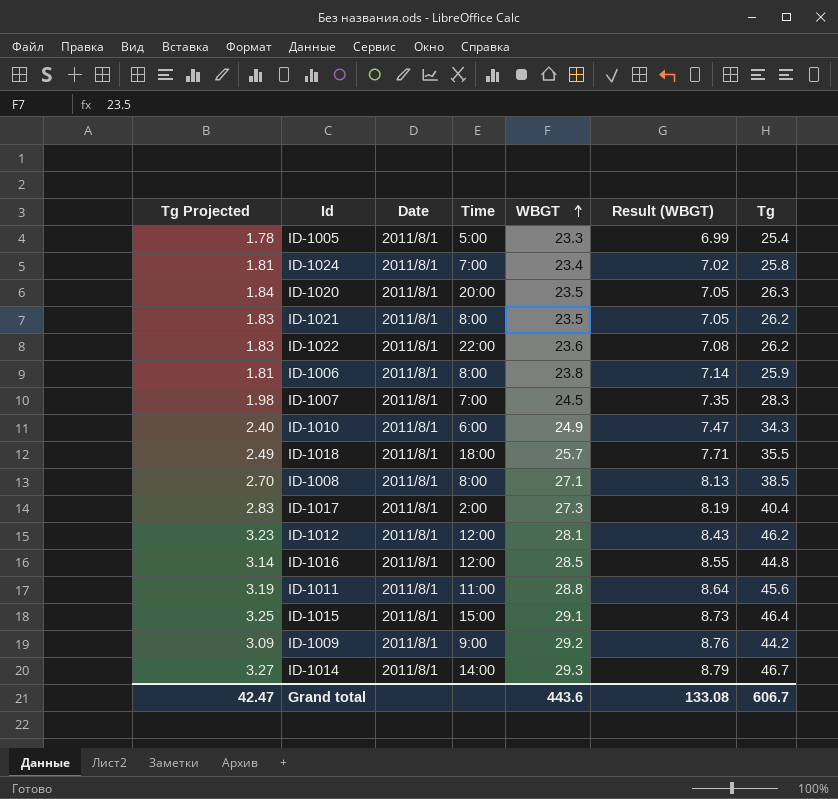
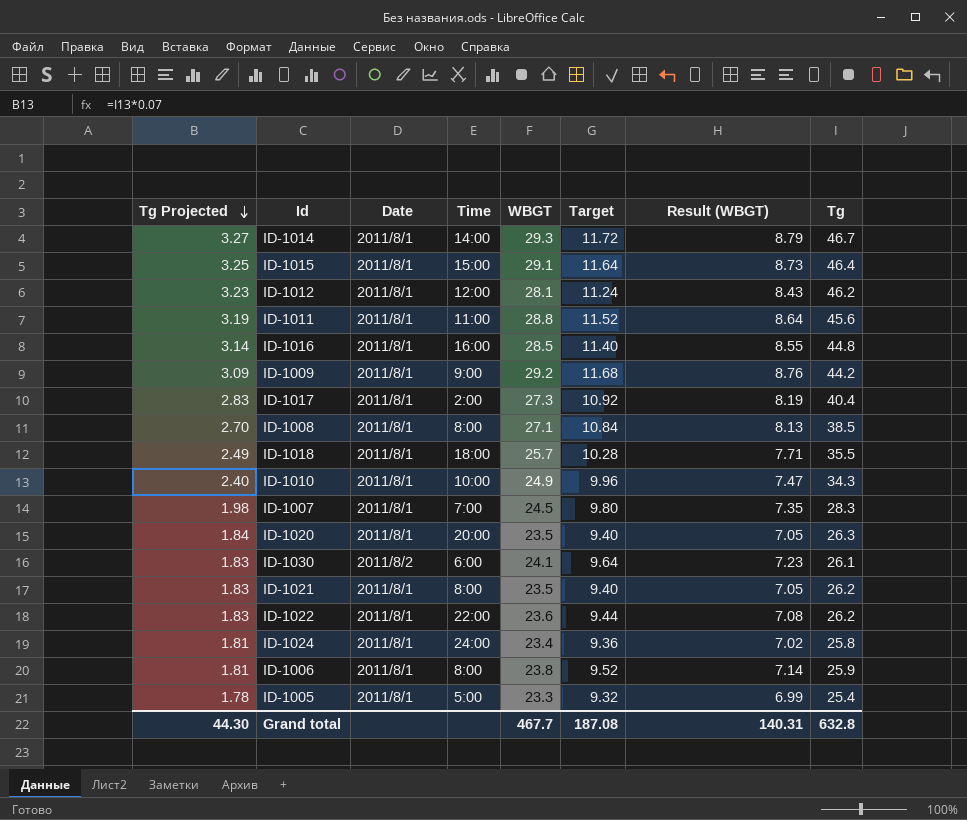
row order: WBGT ascending -> Tg Projected descending
column Target | formula: none -> [WBGT] * 0.4
ID-1016 | Time: 12:00 -> 16:00
ID-1010 | Time: 6:00 -> 10:00
row ID-1030: none -> 1.83 | 2011/8/2 | 6:00 | 24.1 | 9.64 | 7.23 | 26.1
ID-1024 | Time: 7:00 -> 24:00
Grand total | Tg Projected: 42.47 -> 44.30
Grand total | WBGT: 443.6 -> 467.7
Grand total | Result (WBGT): 133.08 -> 140.31
Grand total | Tg: 606.7 -> 632.8

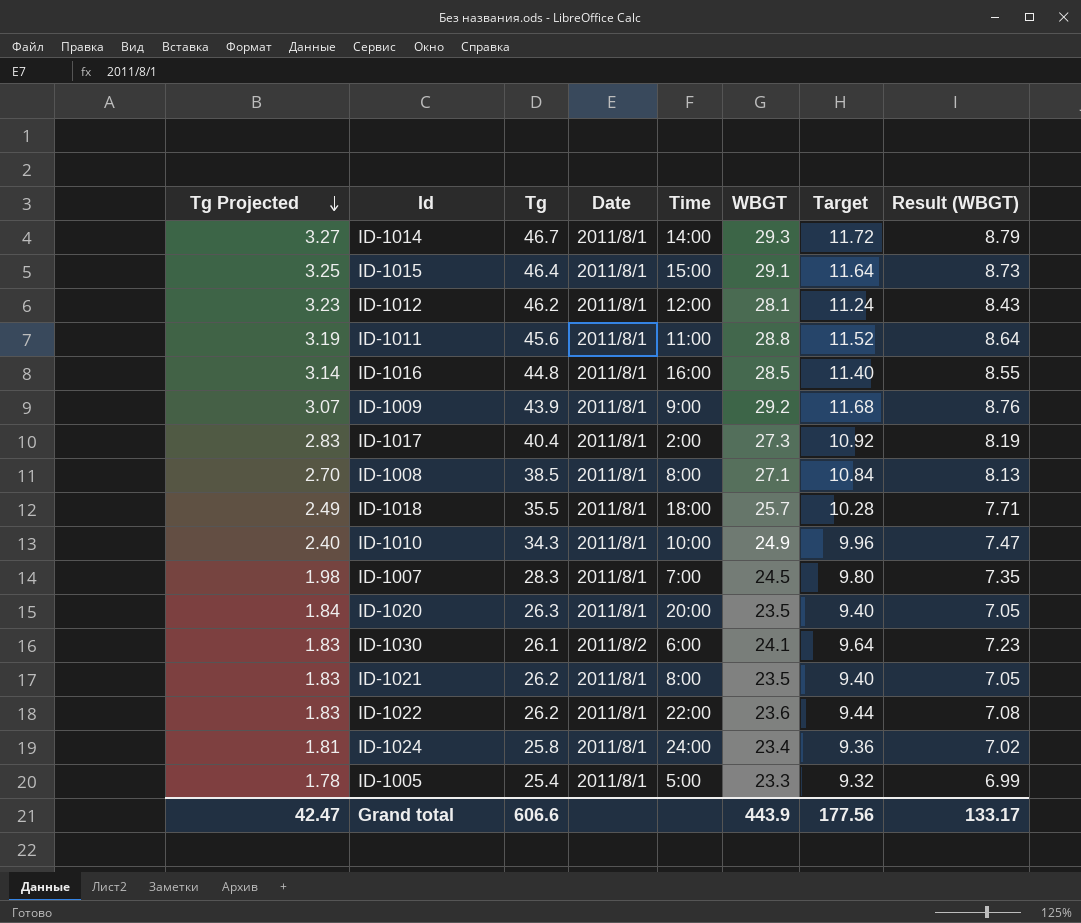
column Tg | position: 8 -> 3
row ID-1006: 1.81 | 2011/8/1 | 8:00 | 23.8 | 9.52 | 7.14 | 25.9 -> none
ID-1009 | Tg Projected: 3.09 -> 3.07
ID-1009 | Tg: 44.2 -> 43.9
Grand total | Tg Projected: 44.30 -> 42.47
Grand total | Tg: 632.8 -> 606.6
Grand total | WBGT: 467.7 -> 443.9
Grand total | Target: 187.08 -> 177.56
Grand total | Result (WBGT): 140.31 -> 133.17

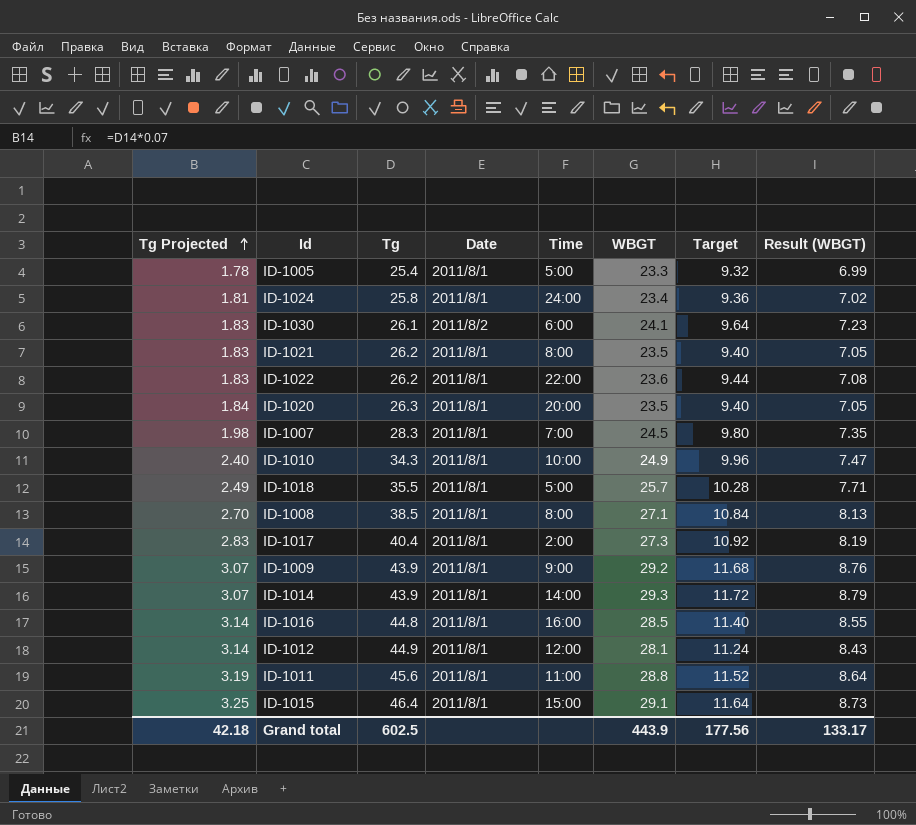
row order: Tg Projected descending -> Tg Projected ascending
ID-1018 | Time: 18:00 -> 5:00
ID-1014 | Tg Projected: 3.27 -> 3.07
ID-1014 | Tg: 46.7 -> 43.9
ID-1012 | Tg Projected: 3.23 -> 3.14
ID-1012 | Tg: 46.2 -> 44.9
Grand total | Tg Projected: 42.47 -> 42.18
Grand total | Tg: 606.6 -> 602.5

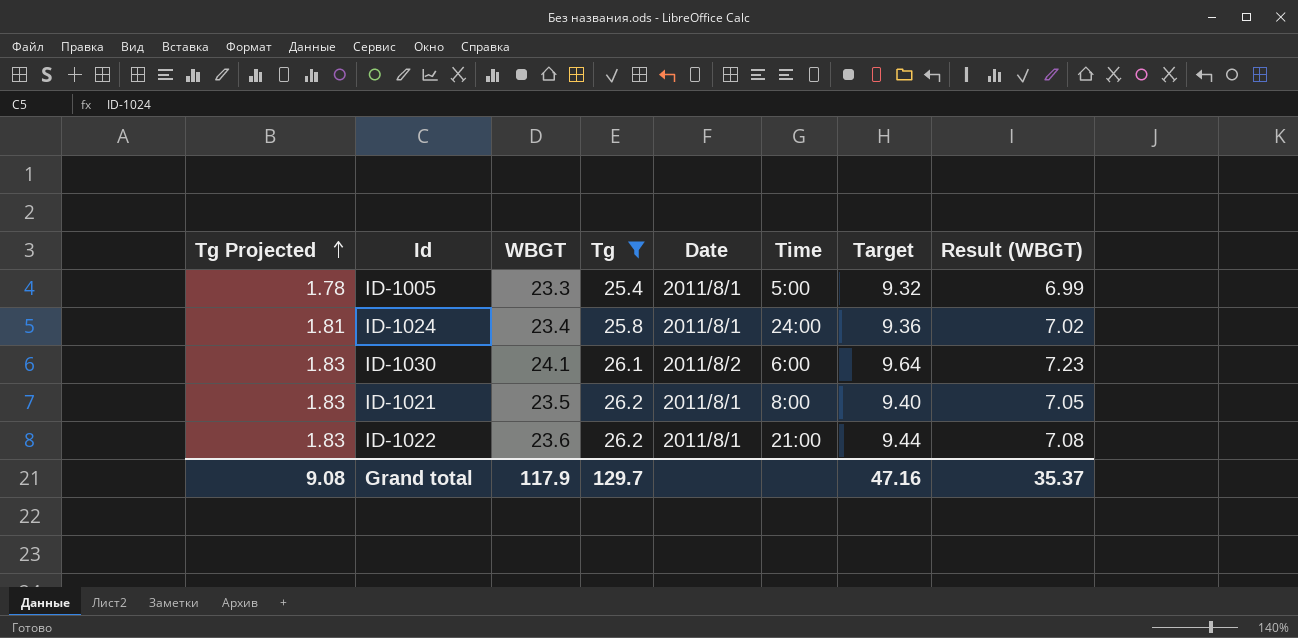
filter: none -> Tg <= 26.2
column WBGT | position: 6 -> 3
ID-1022 | Time: 22:00 -> 21:00
Grand total | Tg Projected: 42.18 -> 9.08
Grand total | WBGT: 443.9 -> 117.9
Grand total | Tg: 602.5 -> 129.7
Grand total | Target: 177.56 -> 47.16
Grand total | Result (WBGT): 133.17 -> 35.37

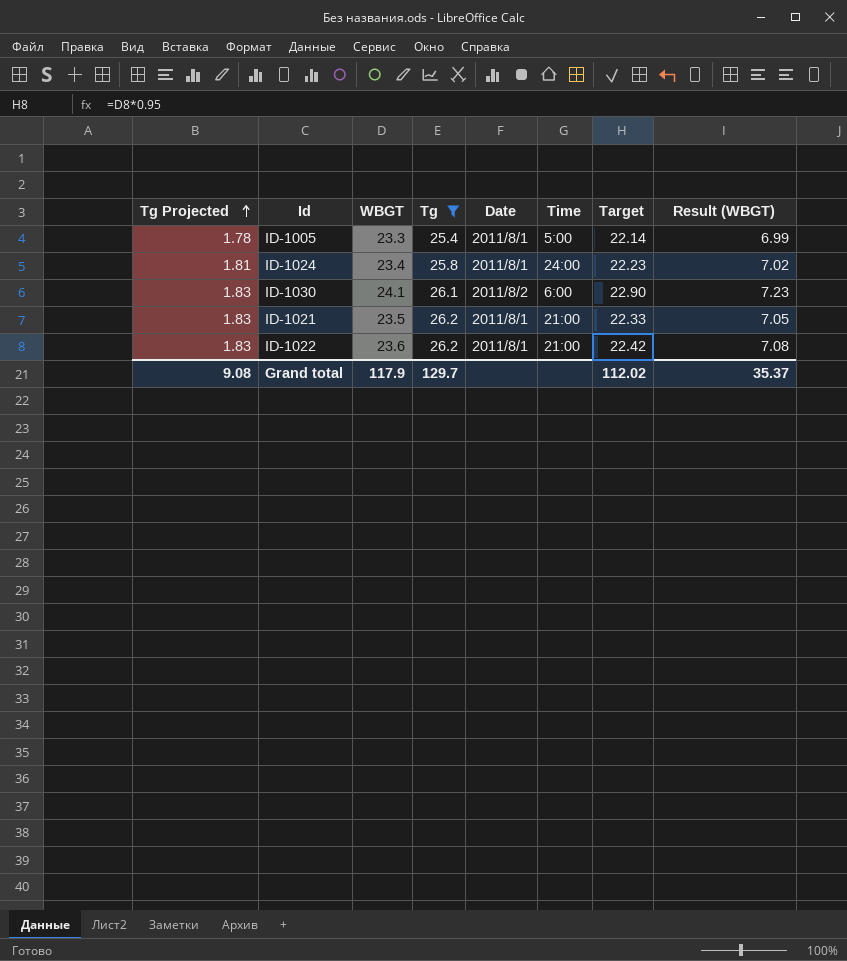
column Target | formula: [WBGT] * 0.4 -> [WBGT] * 0.95
ID-1021 | Time: 8:00 -> 21:00
Grand total | Target: 47.16 -> 112.02

